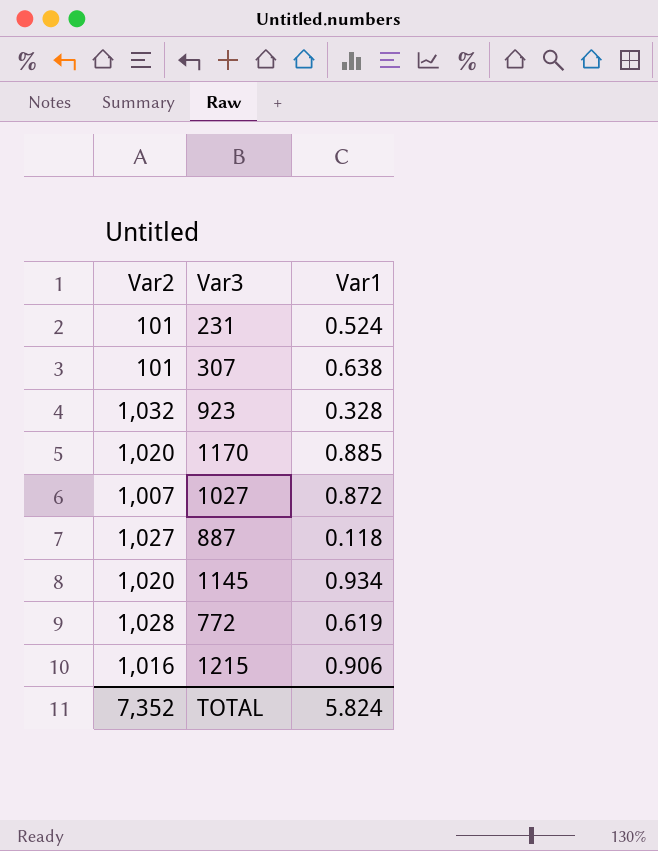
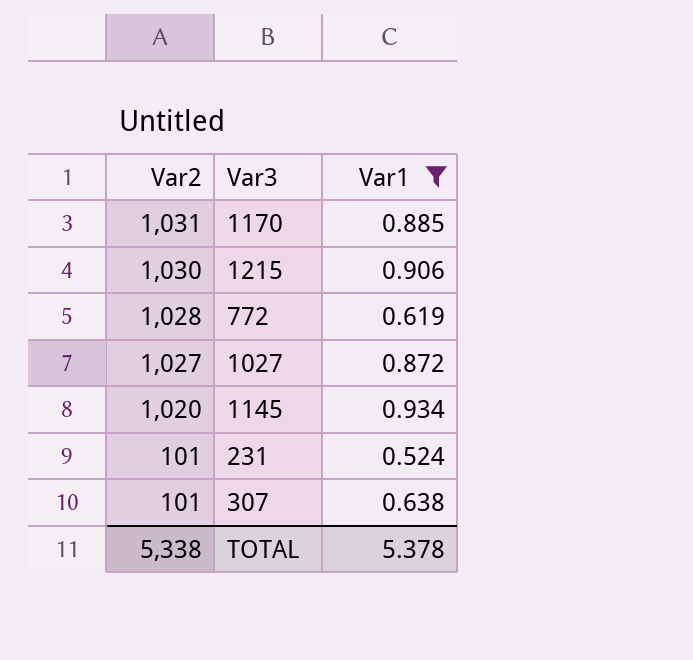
filter: none -> Var1 >= 0.524
row order: none -> Var2 descending
1170 | Var2: 1,020 -> 1,031
1215 | Var2: 1,016 -> 1,030
1027 | Var2: 1,007 -> 1,027
TOTAL | Var2: 7,352 -> 5,338
TOTAL | Var1: 5.824 -> 5.378

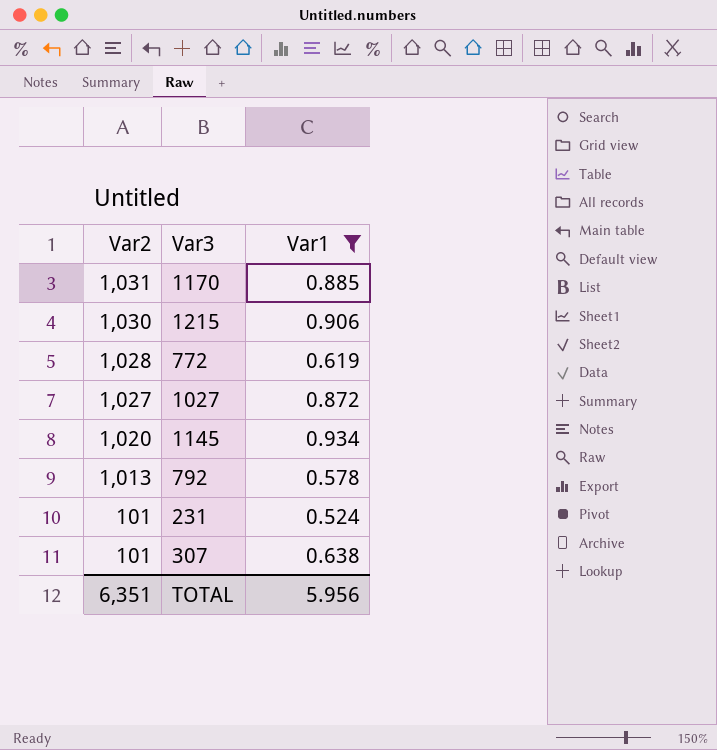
row 792: none -> 1,013 | 0.578
TOTAL | Var2: 5,338 -> 6,351
TOTAL | Var1: 5.378 -> 5.956

